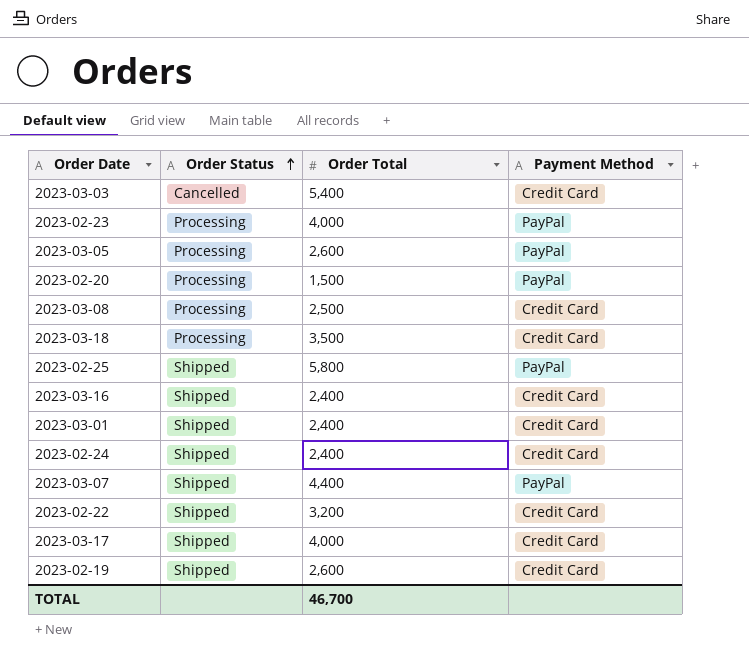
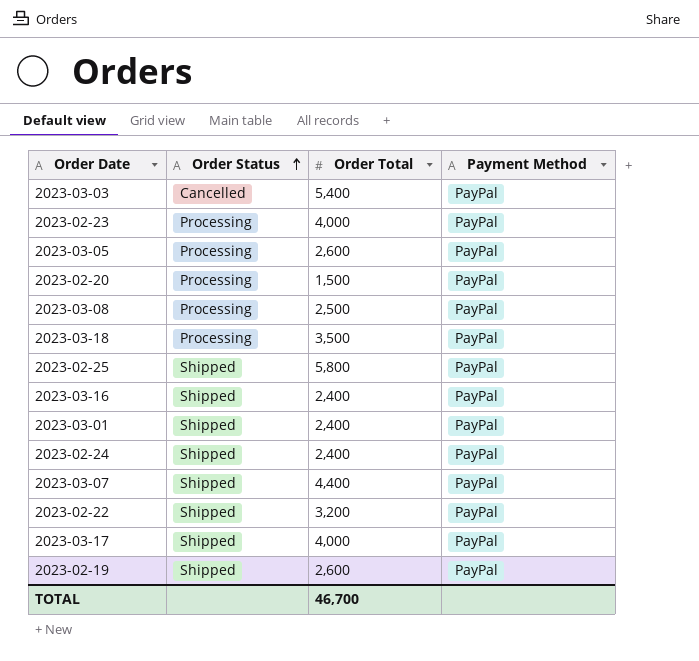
2023-03-03 | Payment Method: Credit Card -> PayPal
2023-03-08 | Payment Method: Credit Card -> PayPal
2023-03-18 | Payment Method: Credit Card -> PayPal
2023-03-16 | Payment Method: Credit Card -> PayPal
2023-03-01 | Payment Method: Credit Card -> PayPal
2023-02-24 | Payment Method: Credit Card -> PayPal
2023-02-22 | Payment Method: Credit Card -> PayPal
2023-03-17 | Payment Method: Credit Card -> PayPal
2023-02-19 | Payment Method: Credit Card -> PayPal

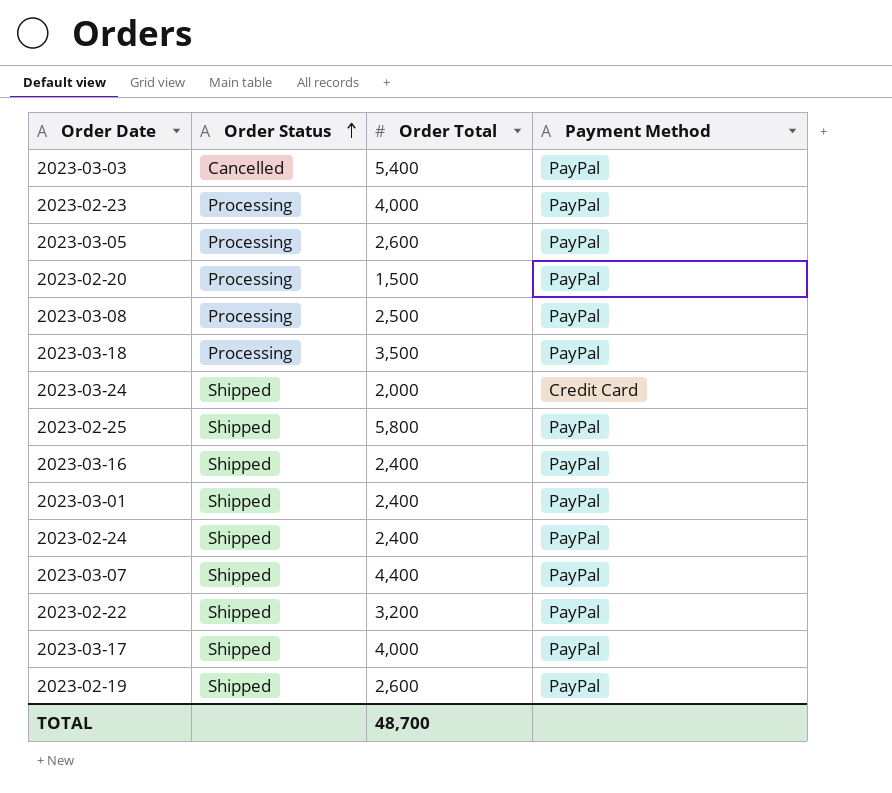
row 2023-03-24: none -> Shipped | 2,000 | Credit Card
TOTAL | Order Total: 46,700 -> 48,700

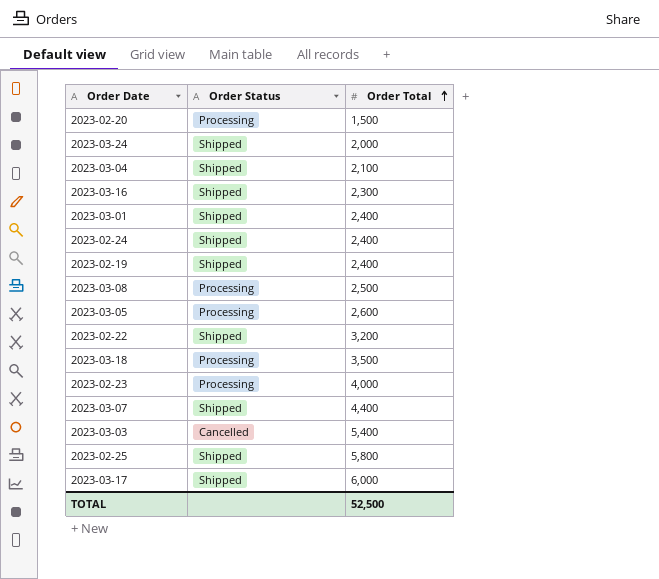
row order: Order Status ascending -> Order Total ascending
column Payment Method | position: 4 -> none
row 2023-03-04: none -> Shipped | 2,100
2023-03-16 | Order Total: 2,400 -> 2,300
2023-02-19 | Order Total: 2,600 -> 2,400
2023-03-17 | Order Total: 4,000 -> 6,000
TOTAL | Order Total: 48,700 -> 52,500

